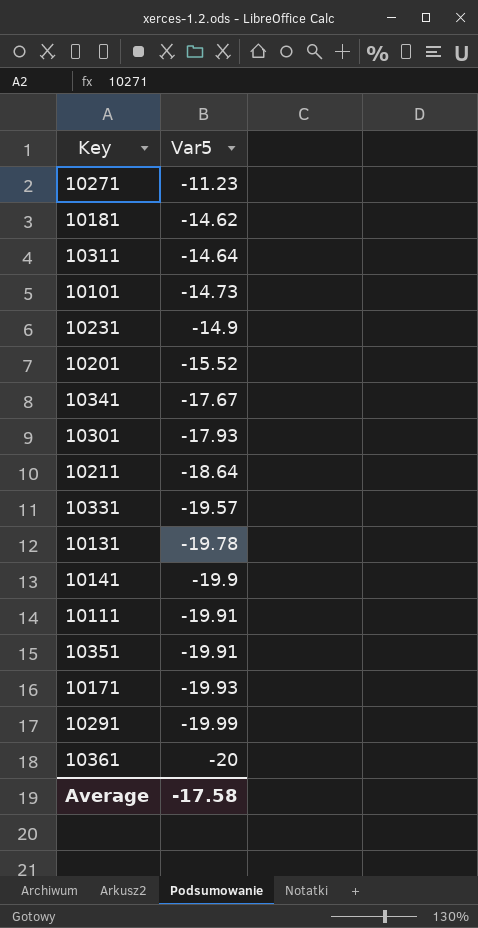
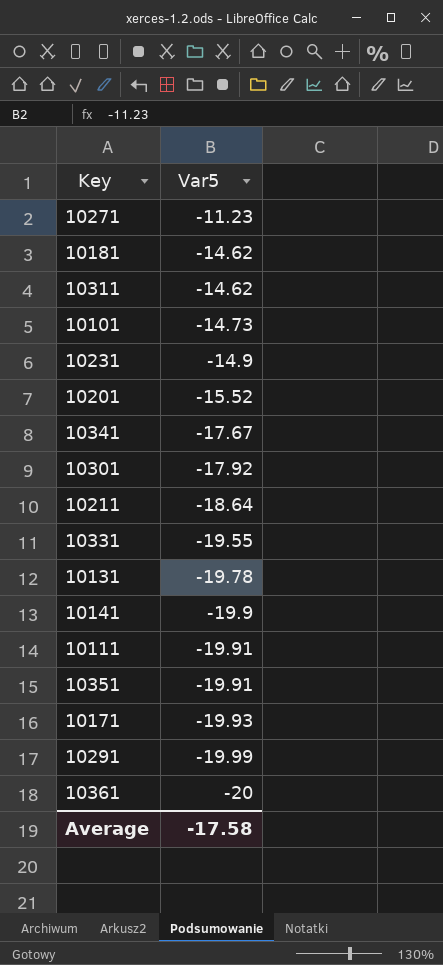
10311 | Var5: -14.64 -> -14.62
10301 | Var5: -17.93 -> -17.92
10331 | Var5: -19.57 -> -19.55

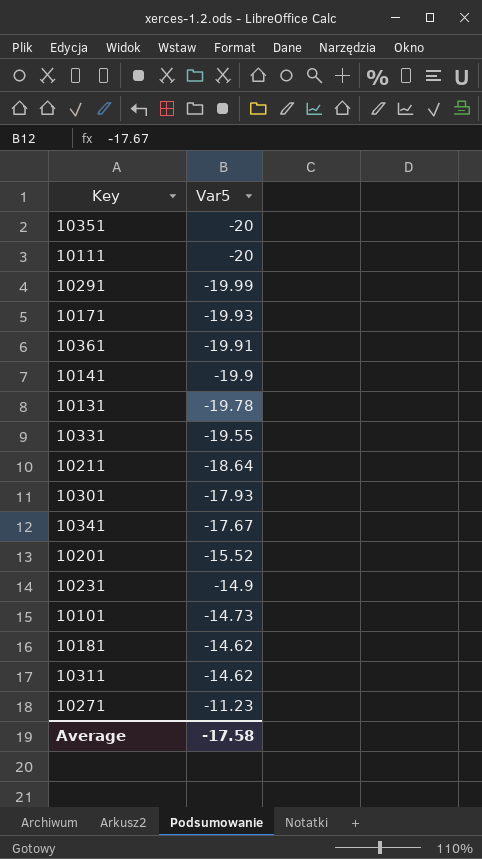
row order: Var5 descending -> Var5 ascending
10351 | Var5: -19.91 -> -20
10111 | Var5: -19.91 -> -20
10361 | Var5: -20 -> -19.91
10301 | Var5: -17.92 -> -17.93

